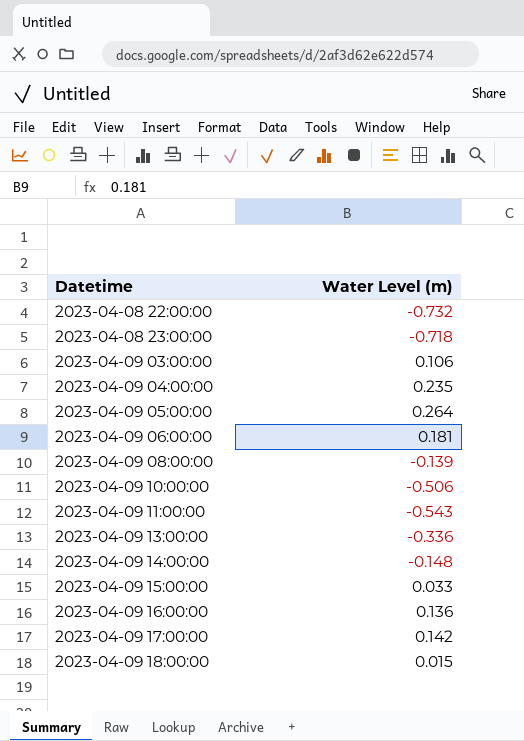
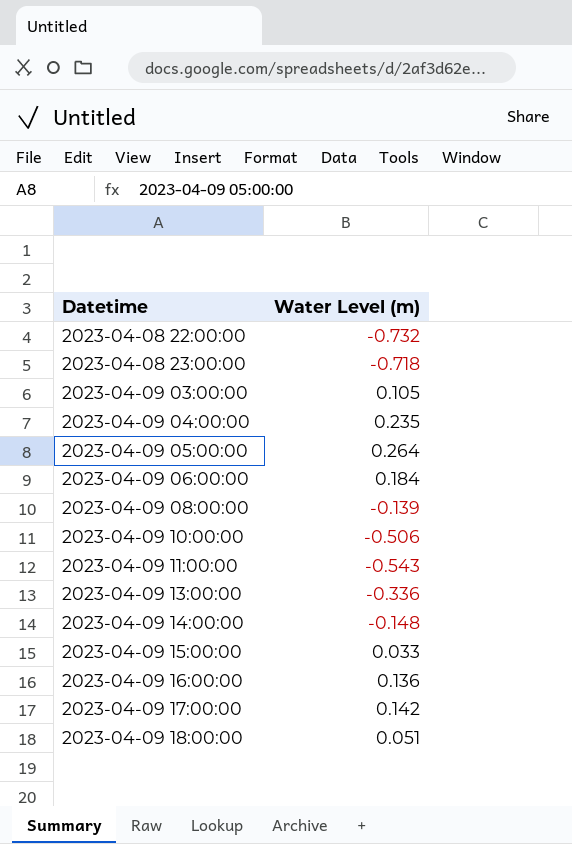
2023-04-09 03:00:00 | Water Level (m): 0.106 -> 0.105
2023-04-09 06:00:00 | Water Level (m): 0.181 -> 0.184
2023-04-09 18:00:00 | Water Level (m): 0.015 -> 0.051

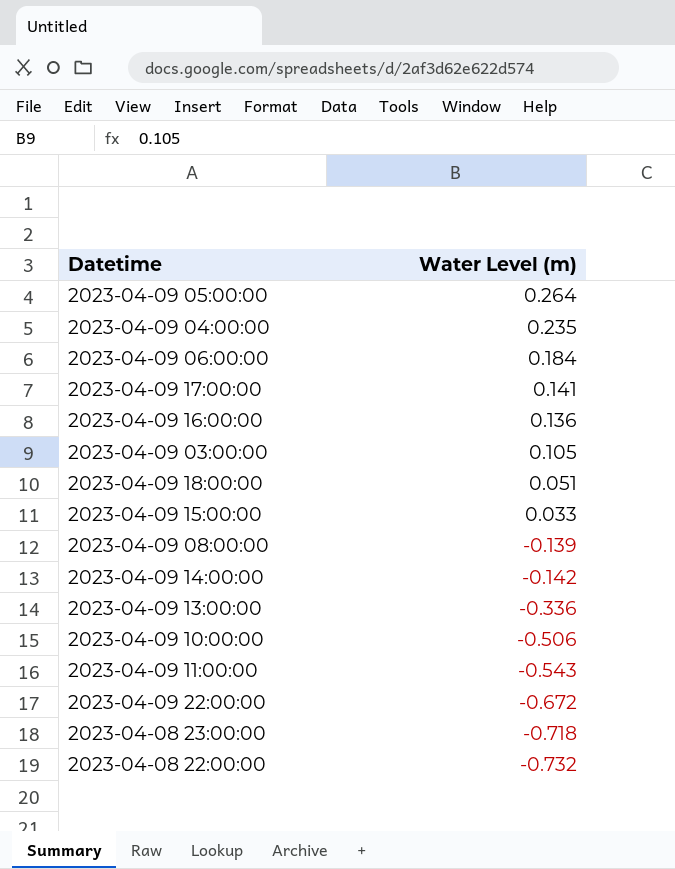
row order: Datetime ascending -> Water Level (m) descending
2023-04-09 17:00:00 | Water Level (m): 0.142 -> 0.141
2023-04-09 14:00:00 | Water Level (m): -0.148 -> -0.142
row 2023-04-09 22:00:00: none -> -0.672

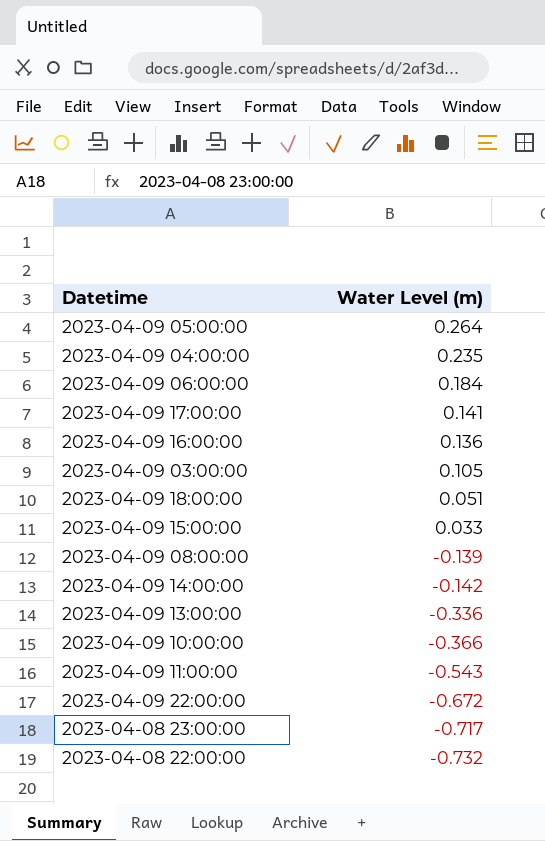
2023-04-09 10:00:00 | Water Level (m): -0.506 -> -0.366
2023-04-08 23:00:00 | Water Level (m): -0.718 -> -0.717

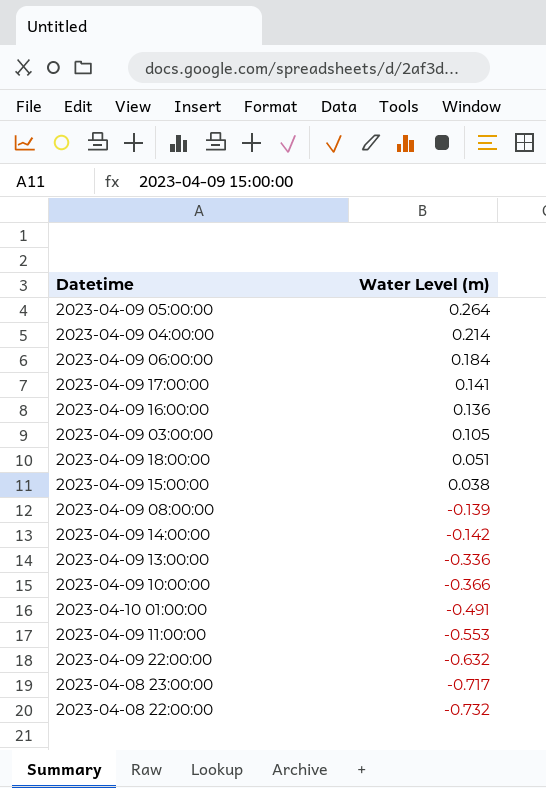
2023-04-09 04:00:00 | Water Level (m): 0.235 -> 0.214
2023-04-09 15:00:00 | Water Level (m): 0.033 -> 0.038
row 2023-04-10 01:00:00: none -> -0.491
2023-04-09 11:00:00 | Water Level (m): -0.543 -> -0.553
2023-04-09 22:00:00 | Water Level (m): -0.672 -> -0.632

